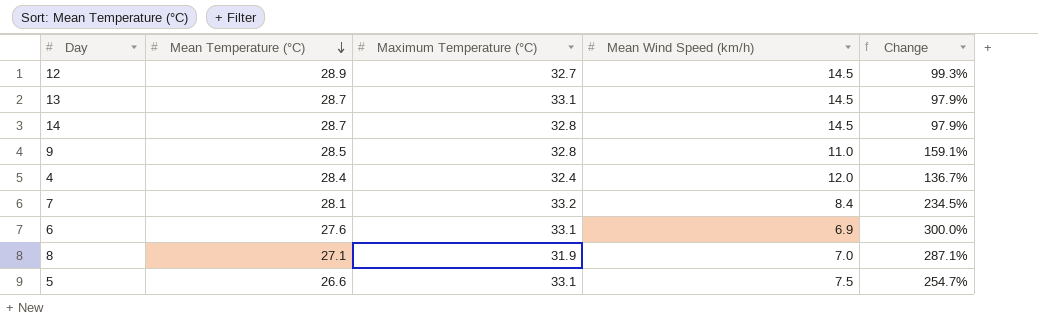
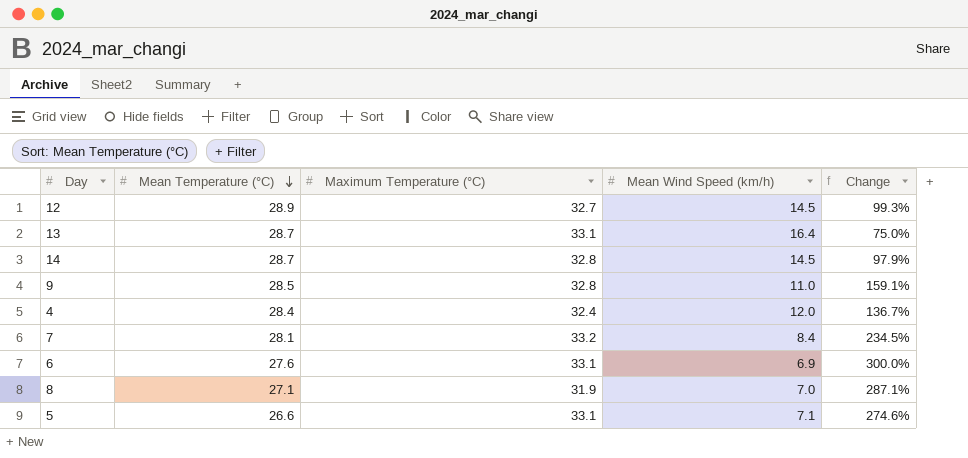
13 | Mean Wind Speed (km/h): 14.5 -> 16.4
13 | Change: 97.9% -> 75.0%
5 | Mean Wind Speed (km/h): 7.5 -> 7.1
5 | Change: 254.7% -> 274.6%

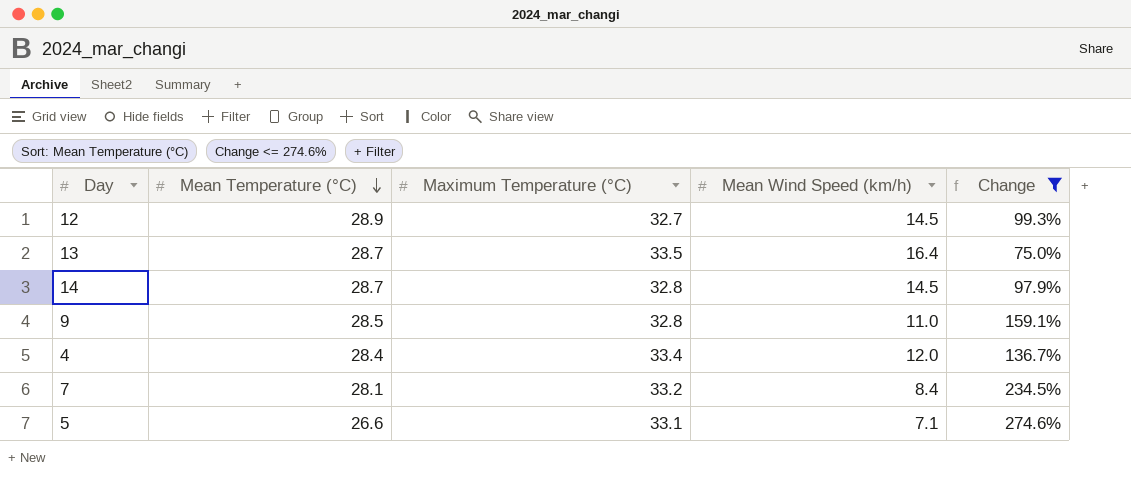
filter: none -> Change <= 274.6%
13 | Maximum Temperature (°C): 33.1 -> 33.5
4 | Maximum Temperature (°C): 32.4 -> 33.4

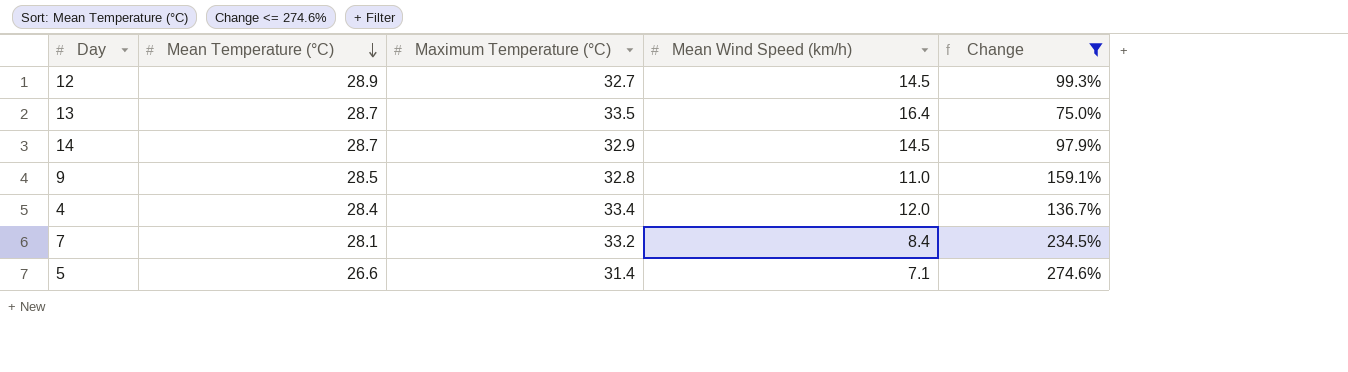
14 | Maximum Temperature (°C): 32.8 -> 32.9
5 | Maximum Temperature (°C): 33.1 -> 31.4

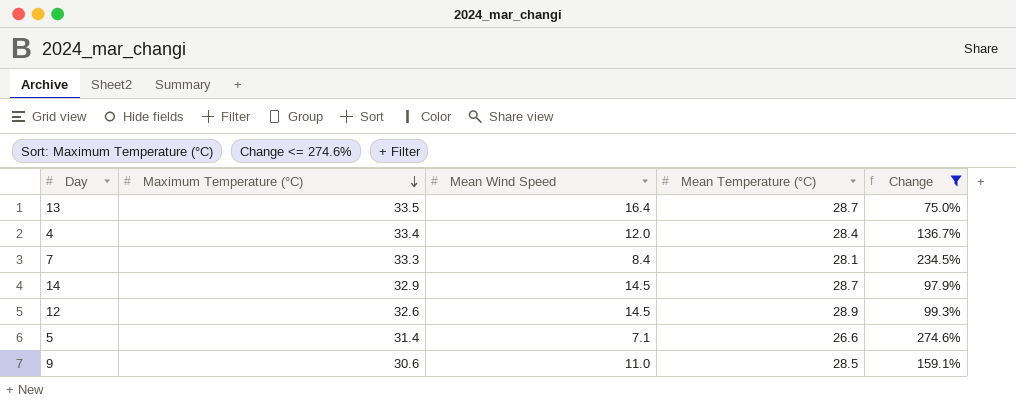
row order: Mean Temperature (°C) descending -> Maximum Temperature (°C) descending
column name: Mean Wind Speed (km/h) -> Mean Wind Speed
column Mean Temperature (°C) | position: 2 -> 4
7 | Maximum Temperature (°C): 33.2 -> 33.3
12 | Maximum Temperature (°C): 32.7 -> 32.6
9 | Maximum Temperature (°C): 32.8 -> 30.6

